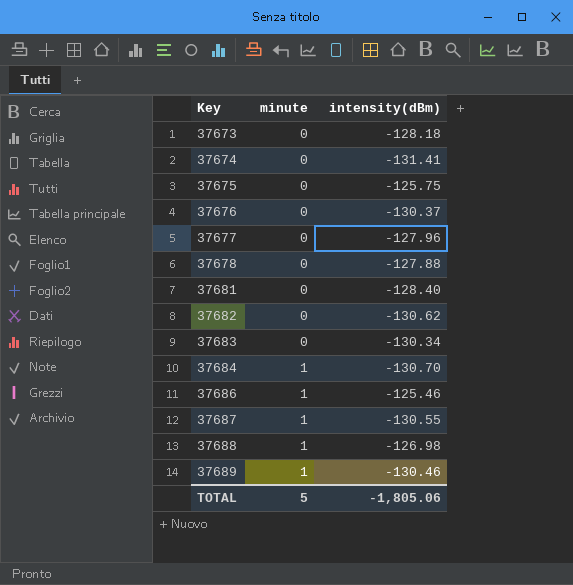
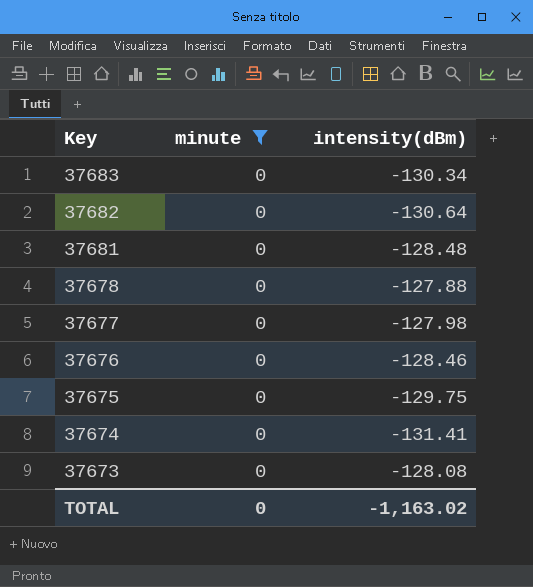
filter: none -> minute = 0
row order: Key ascending -> Key descending
37682 | intensity(dBm): -130.62 -> -130.64
37681 | intensity(dBm): -128.40 -> -128.48
37677 | intensity(dBm): -127.96 -> -127.98
37676 | intensity(dBm): -130.37 -> -128.46
37675 | intensity(dBm): -125.75 -> -129.75
37673 | intensity(dBm): -128.18 -> -128.08
TOTAL | minute: 5 -> 0
TOTAL | intensity(dBm): -1,805.06 -> -1,163.02

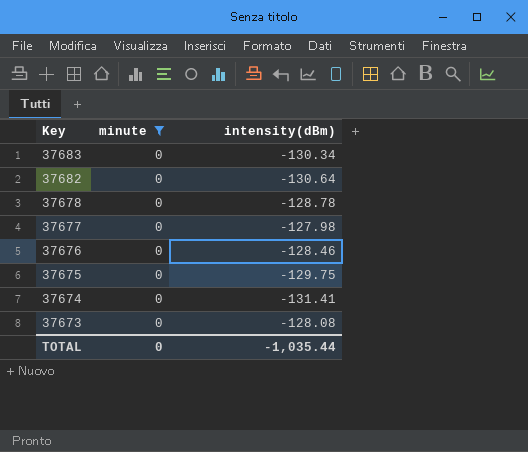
row 37681: 0 | -128.48 -> none
37678 | intensity(dBm): -127.88 -> -128.78
TOTAL | intensity(dBm): -1,163.02 -> -1,035.44

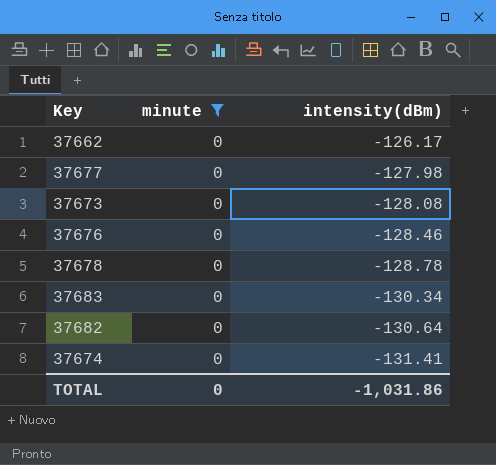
row order: Key descending -> intensity(dBm) descending
row 37675: 0 | -129.75 -> none
row 37662: none -> 0 | -126.17
TOTAL | intensity(dBm): -1,035.44 -> -1,031.86

